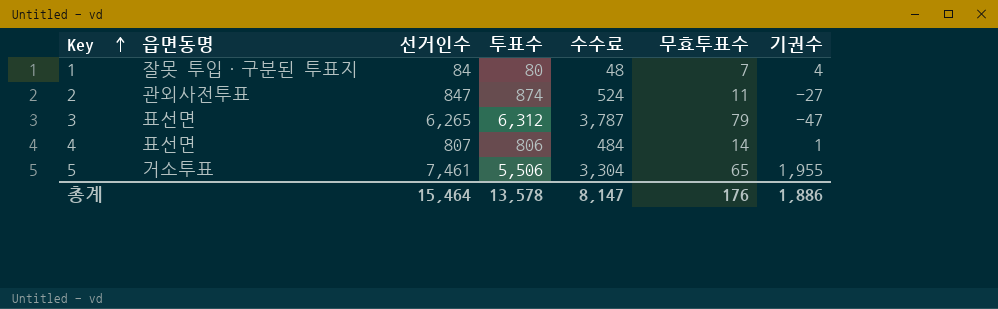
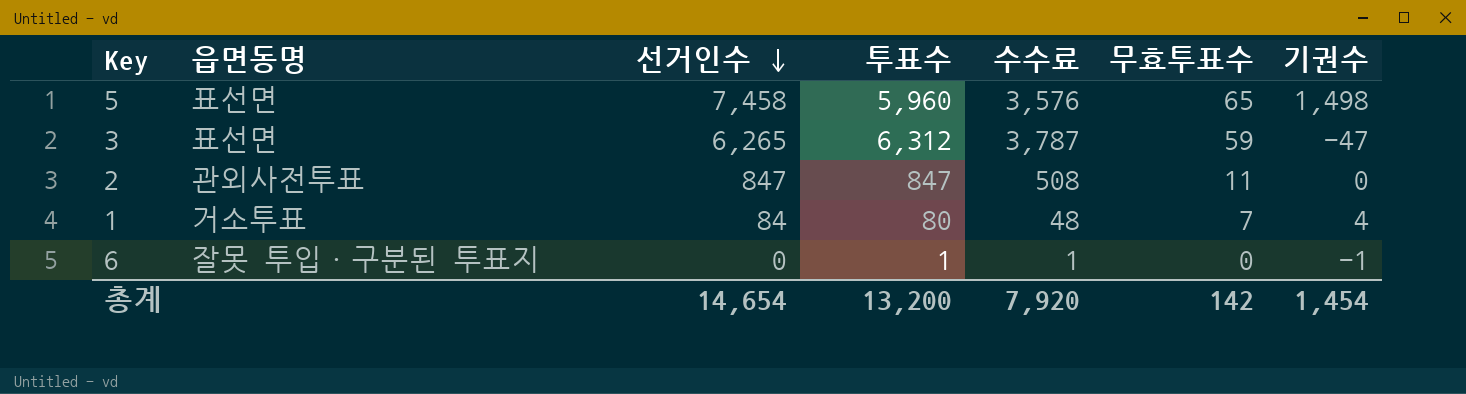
row order: Key ascending -> 선거인수 descending
row 4: 표선면 | 807 | 806 | 484 | 14 | 1 -> none
5 | 읍면동명: 거소투표 -> 표선면
5 | 선거인수: 7,461 -> 7,458
5 | 투표수: 5,506 -> 5,960
5 | 수수료: 3,304 -> 3,576
5 | 기권수: 1,955 -> 1,498
3 | 무효투표수: 79 -> 59
2 | 투표수: 874 -> 847
2 | 수수료: 524 -> 508
2 | 기권수: -27 -> 0
1 | 읍면동명: 잘못 투입·구분된 투표지 -> 거소투표
row 6: none -> 잘못 투입·구분된 투표지 | 0 | 1 | 1 | 0 | -1
총계 | 선거인수: 15,464 -> 14,654
총계 | 투표수: 13,578 -> 13,200
총계 | 수수료: 8,147 -> 7,920
총계 | 무효투표수: 176 -> 142
총계 | 기권수: 1,886 -> 1,454

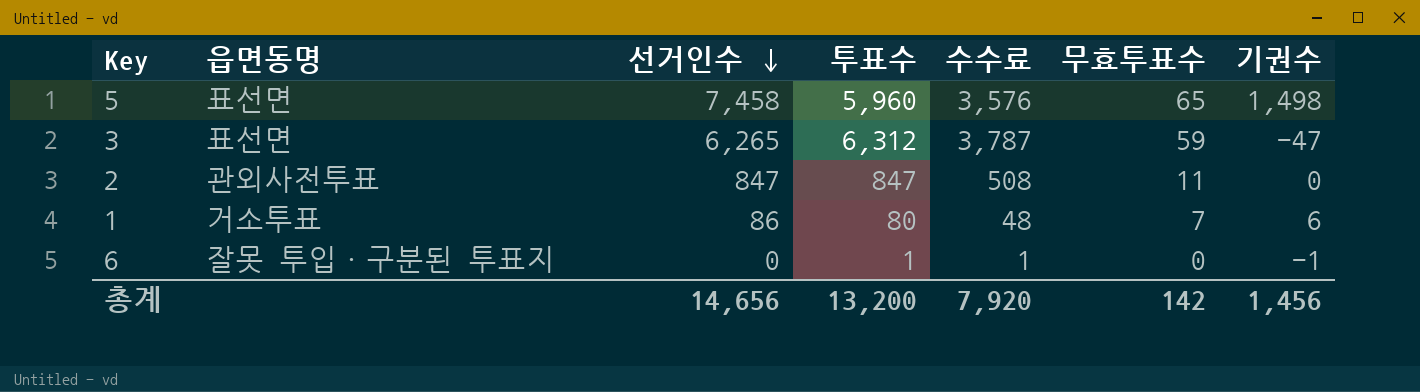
1 | 선거인수: 84 -> 86
1 | 기권수: 4 -> 6
총계 | 선거인수: 14,654 -> 14,656
총계 | 기권수: 1,454 -> 1,456

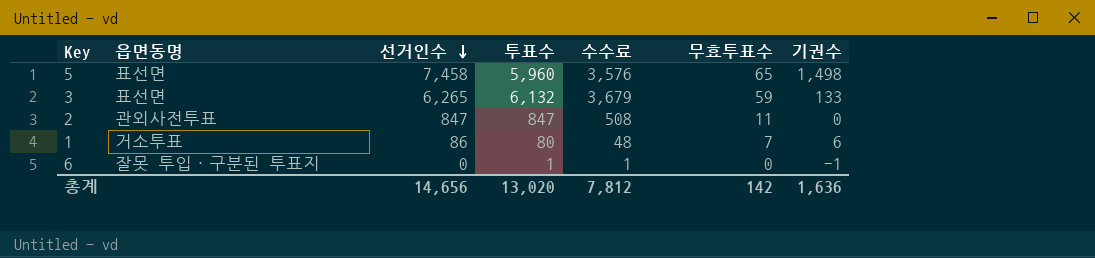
3 | 투표수: 6,312 -> 6,132
3 | 수수료: 3,787 -> 3,679
3 | 기권수: -47 -> 133
총계 | 투표수: 13,200 -> 13,020
총계 | 수수료: 7,920 -> 7,812
총계 | 기권수: 1,456 -> 1,636

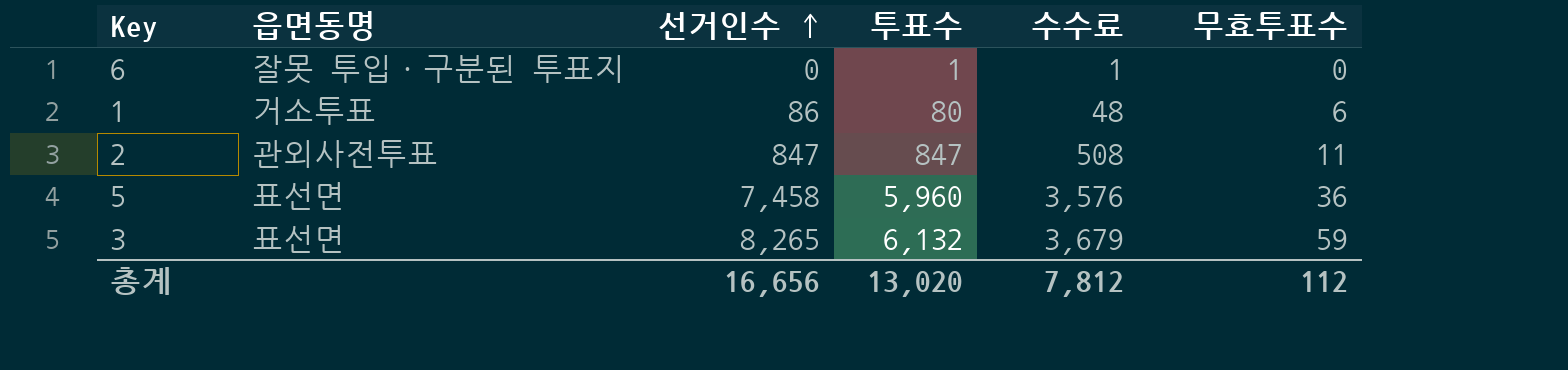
row order: 선거인수 descending -> 선거인수 ascending
column 기권수 | formula: [선거인수] - [투표수] -> none
1 | 무효투표수: 7 -> 6
5 | 무효투표수: 65 -> 36
3 | 선거인수: 6,265 -> 8,265
총계 | 선거인수: 14,656 -> 16,656
총계 | 무효투표수: 142 -> 112

